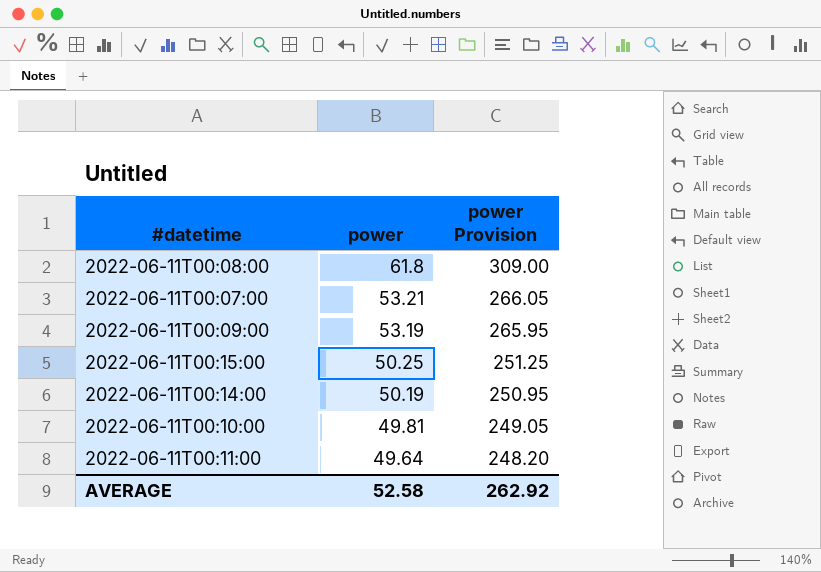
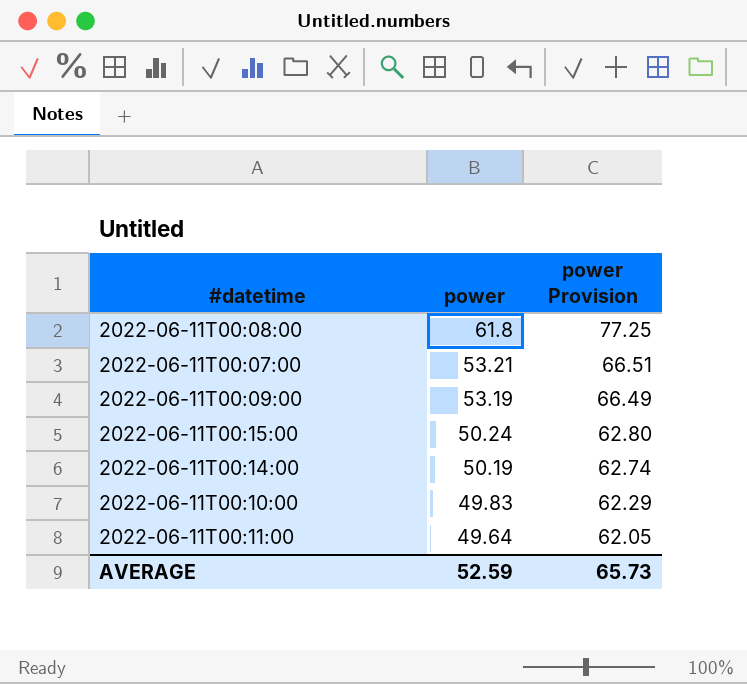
column power Provision | formula: [power] * 5 -> [power] * 1.25
2022-06-11T00:15:00 | power: 50.25 -> 50.24
2022-06-11T00:10:00 | power: 49.81 -> 49.83
AVERAGE | power: 52.58 -> 52.59
AVERAGE | power Provision: 262.92 -> 65.73

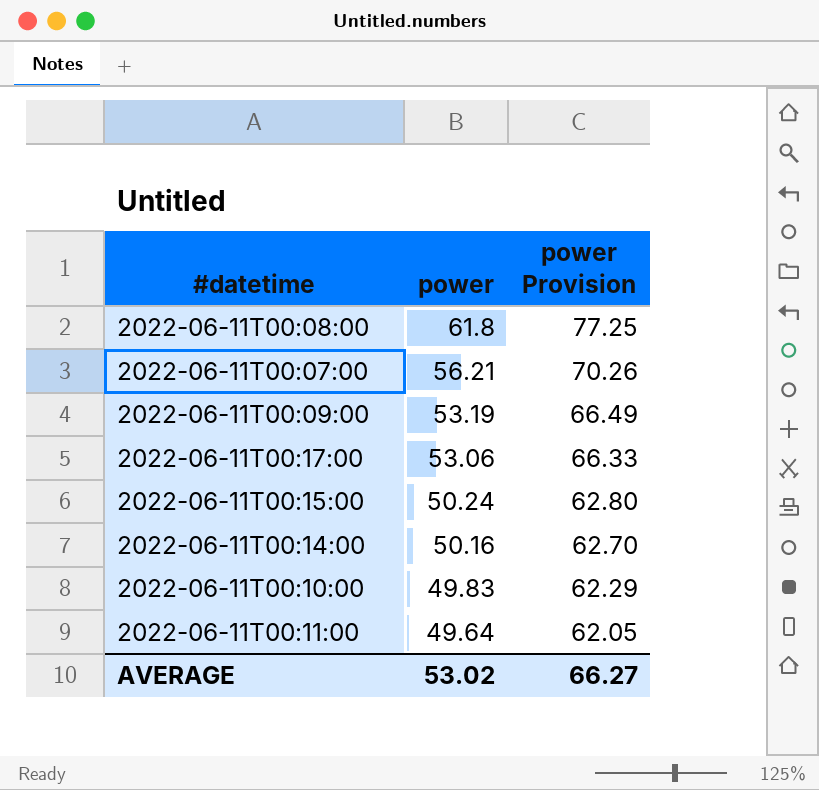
2022-06-11T00:07:00 | power: 53.21 -> 56.21
2022-06-11T00:07:00 | power Provision: 66.51 -> 70.26
row 2022-06-11T00:17:00: none -> 53.06 | 66.33
2022-06-11T00:14:00 | power: 50.19 -> 50.16
2022-06-11T00:14:00 | power Provision: 62.74 -> 62.70
AVERAGE | power: 52.59 -> 53.02
AVERAGE | power Provision: 65.73 -> 66.27

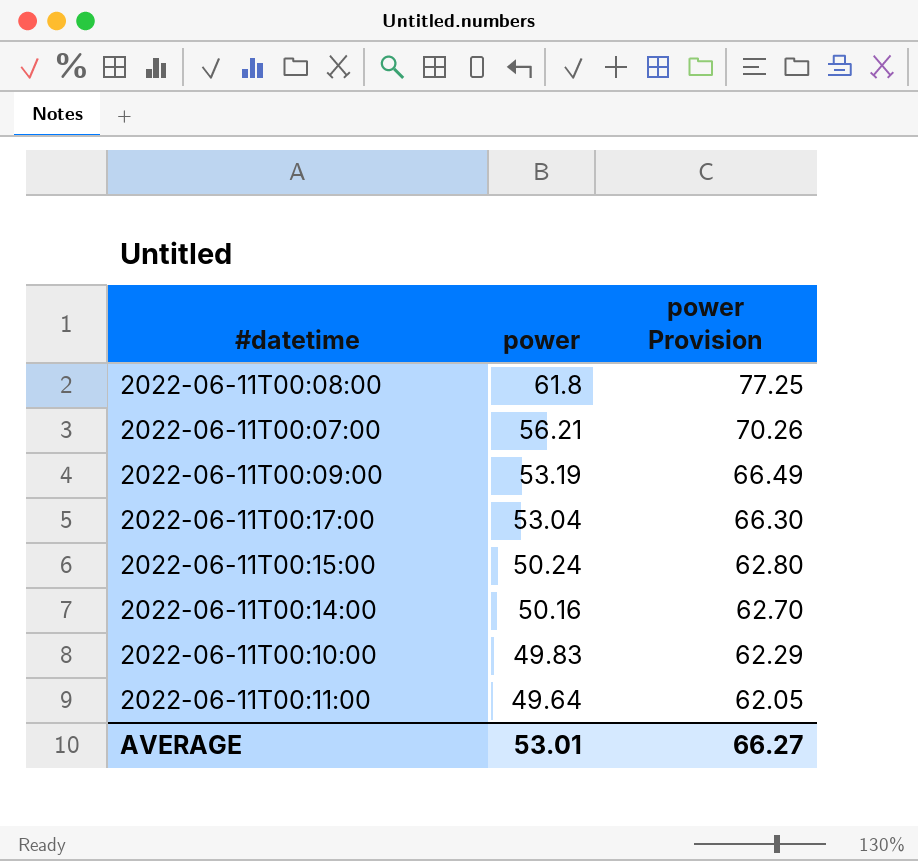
2022-06-11T00:17:00 | power: 53.06 -> 53.04
2022-06-11T00:17:00 | power Provision: 66.33 -> 66.30
AVERAGE | power: 53.02 -> 53.01

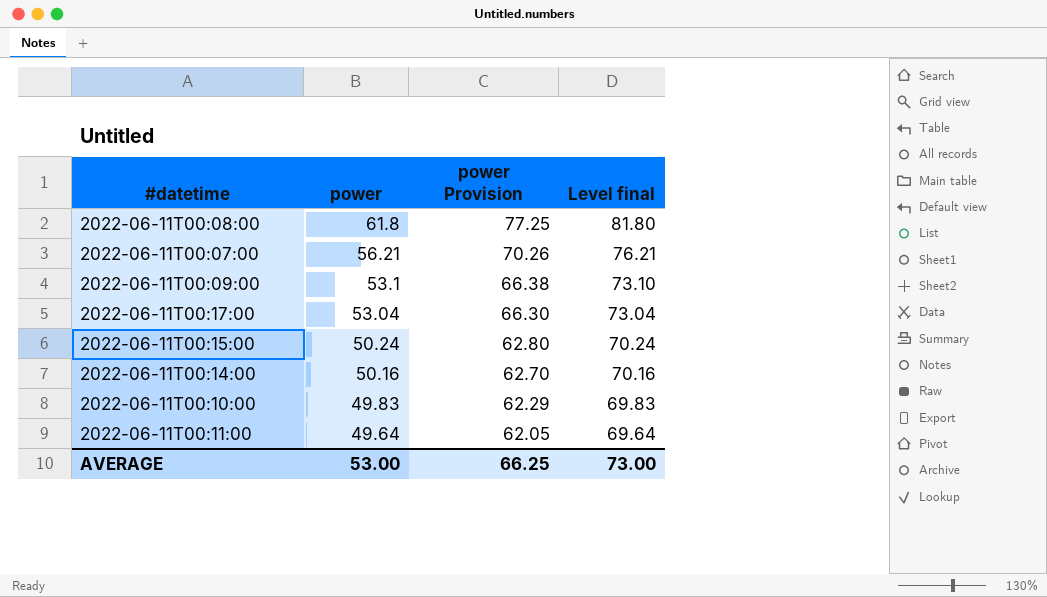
column Level final | formula: none -> [power] + 20
2022-06-11T00:09:00 | power: 53.19 -> 53.1
2022-06-11T00:09:00 | power Provision: 66.49 -> 66.38
AVERAGE | power: 53.01 -> 53.00
AVERAGE | power Provision: 66.27 -> 66.25

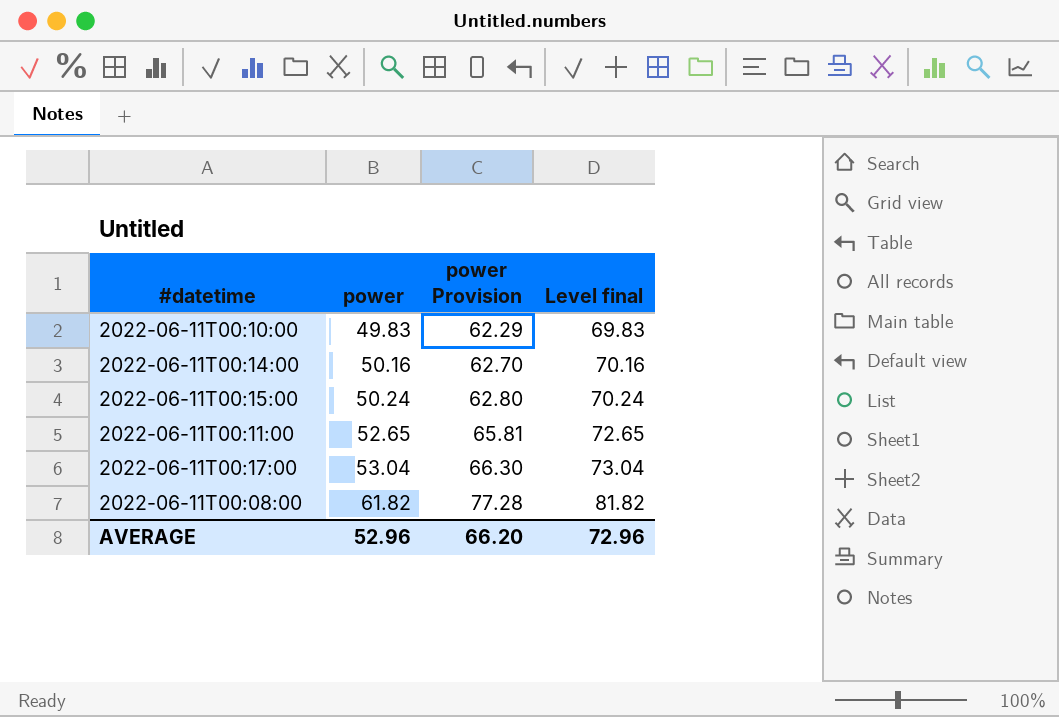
row order: power descending -> power ascending
row 2022-06-11T00:07:00: 56.21 | 70.26 | 76.21 -> none
row 2022-06-11T00:09:00: 53.1 | 66.38 | 73.10 -> none
2022-06-11T00:11:00 | power: 49.64 -> 52.65
2022-06-11T00:11:00 | power Provision: 62.05 -> 65.81
2022-06-11T00:11:00 | Level final: 69.64 -> 72.65
2022-06-11T00:08:00 | power: 61.8 -> 61.82
2022-06-11T00:08:00 | power Provision: 77.25 -> 77.28
2022-06-11T00:08:00 | Level final: 81.80 -> 81.82
AVERAGE | power: 53.00 -> 52.96
AVERAGE | power Provision: 66.25 -> 66.20
AVERAGE | Level final: 73.00 -> 72.96

